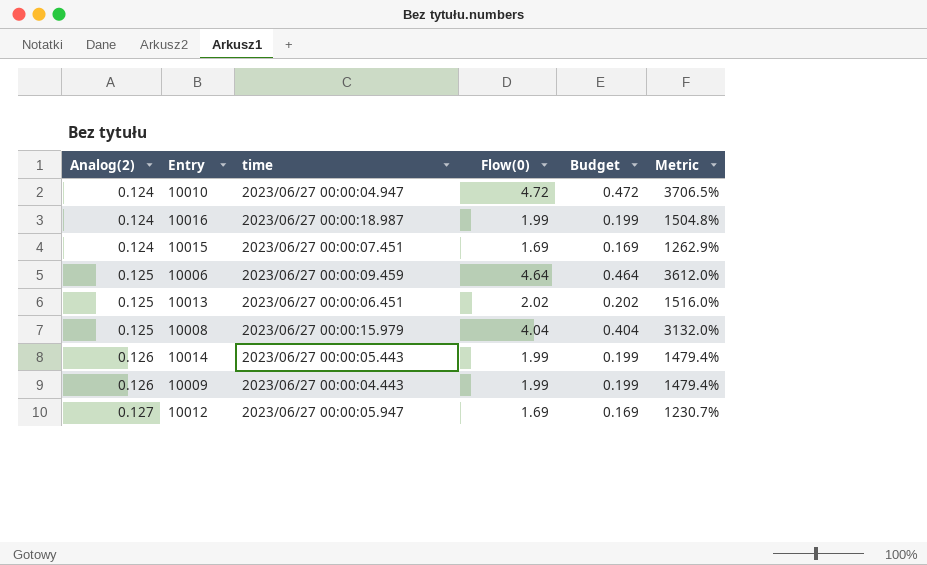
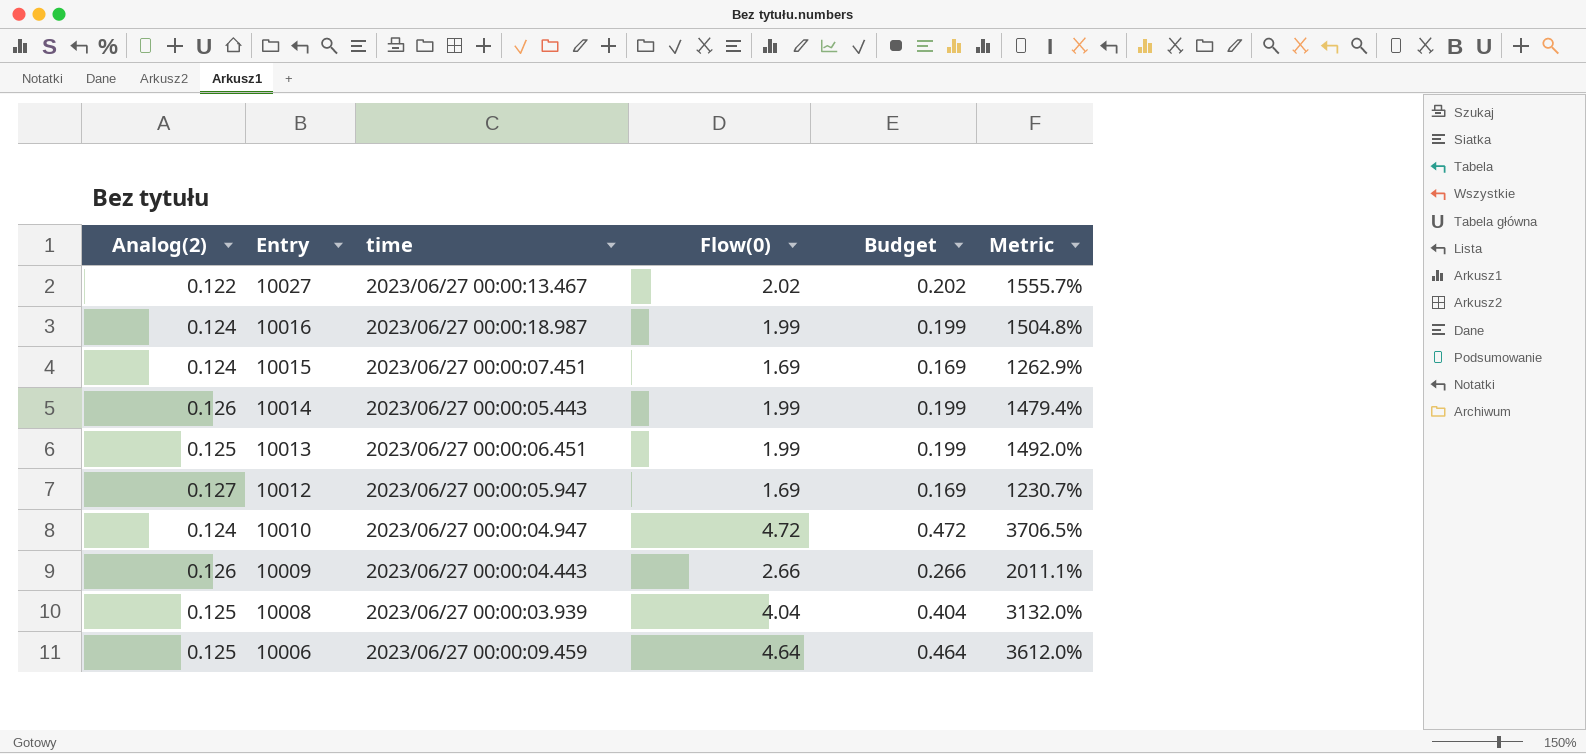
row order: Analog(2) ascending -> Entry descending
row 10027: none -> 0.122 | 2023/06/27 00:00:13.467 | 2.02 | 0.202 | 1555.7%
10013 | Flow(0): 2.02 -> 1.99
10013 | Budget: 0.202 -> 0.199
10013 | Metric: 1516.0% -> 1492.0%
10009 | Flow(0): 1.99 -> 2.66
10009 | Budget: 0.199 -> 0.266
10009 | Metric: 1479.4% -> 2011.1%
10008 | time: 2023/06/27 00:00:15.979 -> 2023/06/27 00:00:03.939

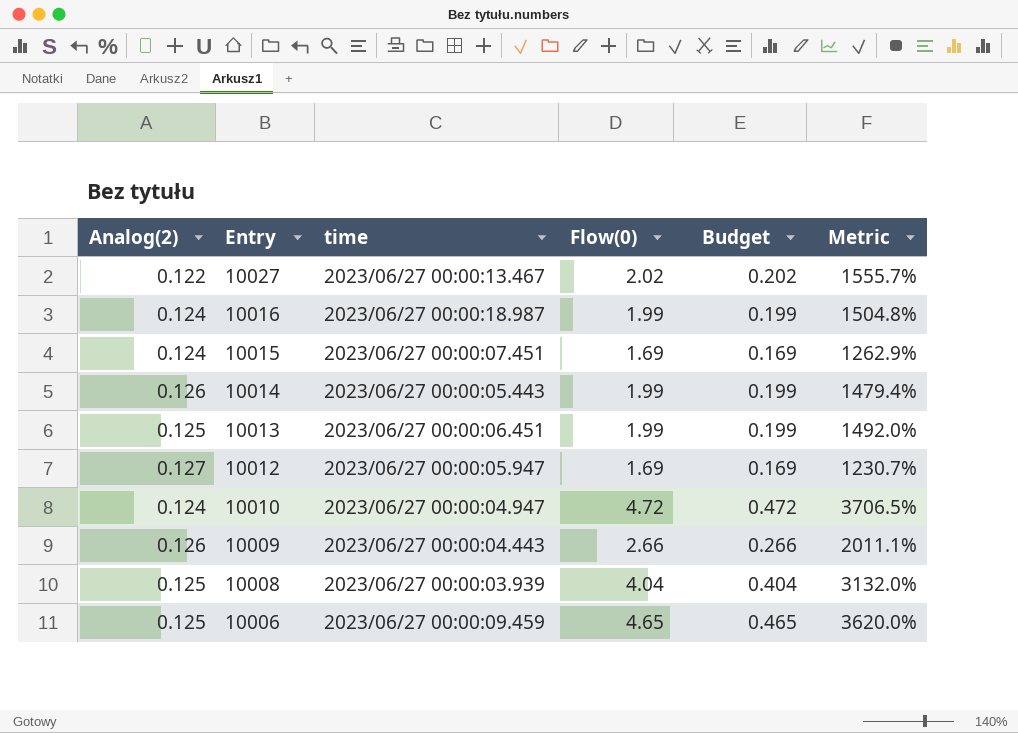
10006 | Flow(0): 4.64 -> 4.65
10006 | Budget: 0.464 -> 0.465
10006 | Metric: 3612.0% -> 3620.0%

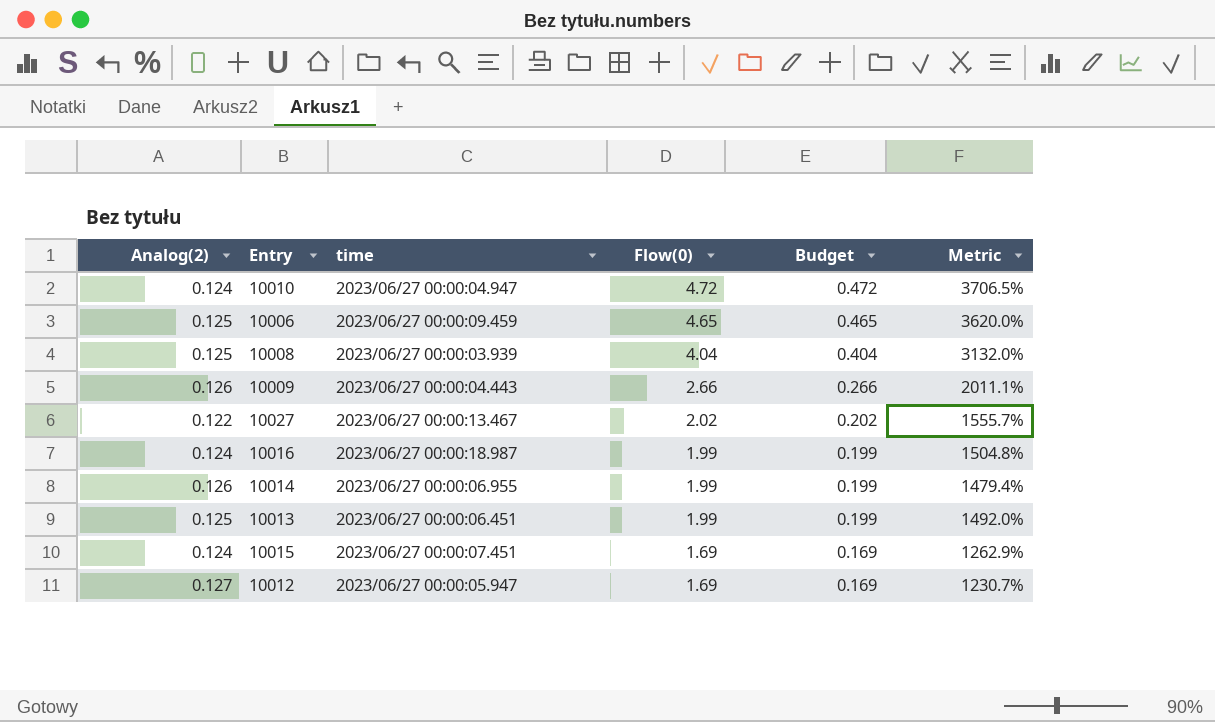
row order: Entry descending -> Flow(0) descending
10014 | time: 2023/06/27 00:00:05.443 -> 2023/06/27 00:00:06.955

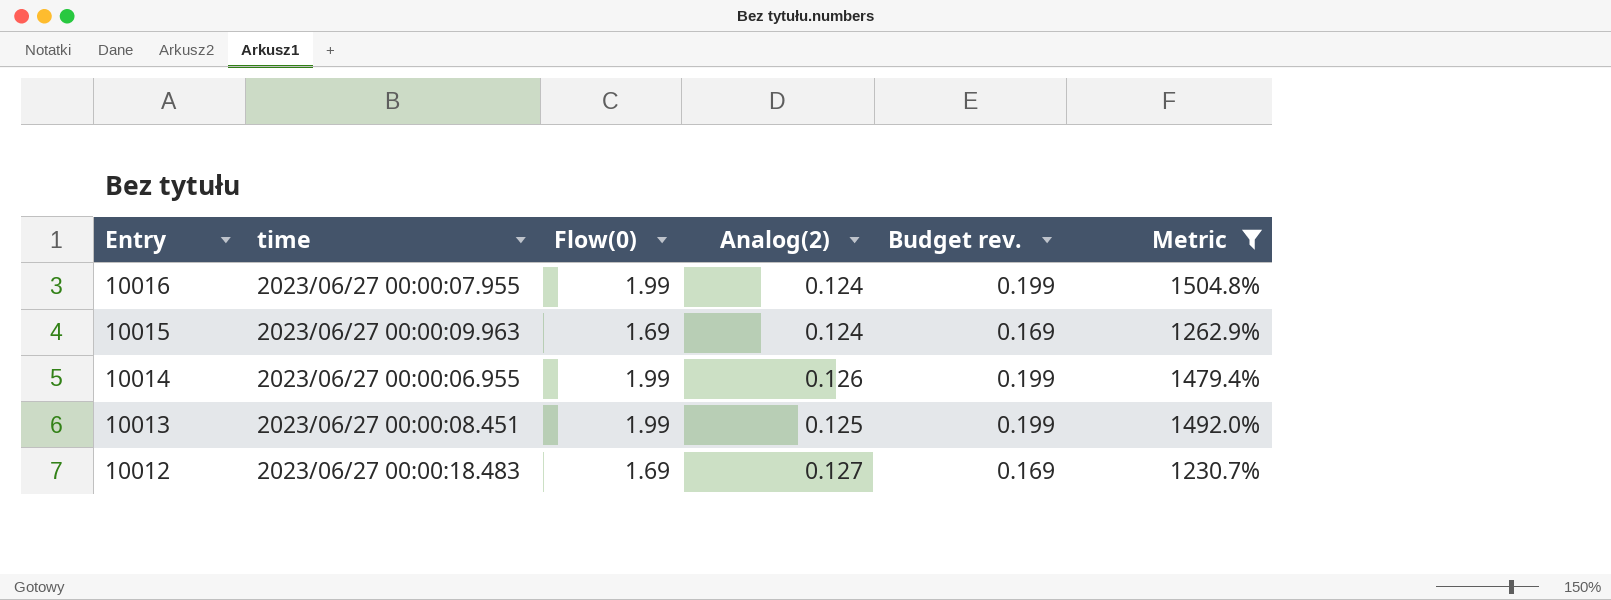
filter: none -> Metric <= 1504.8%
row order: Flow(0) descending -> Entry descending
column Analog(2) | position: 1 -> 4
column name: Budget -> Budget rev.
10016 | time: 2023/06/27 00:00:18.987 -> 2023/06/27 00:00:07.955
10015 | time: 2023/06/27 00:00:07.451 -> 2023/06/27 00:00:09.963
10013 | time: 2023/06/27 00:00:06.451 -> 2023/06/27 00:00:08.451
10012 | time: 2023/06/27 00:00:05.947 -> 2023/06/27 00:00:18.483

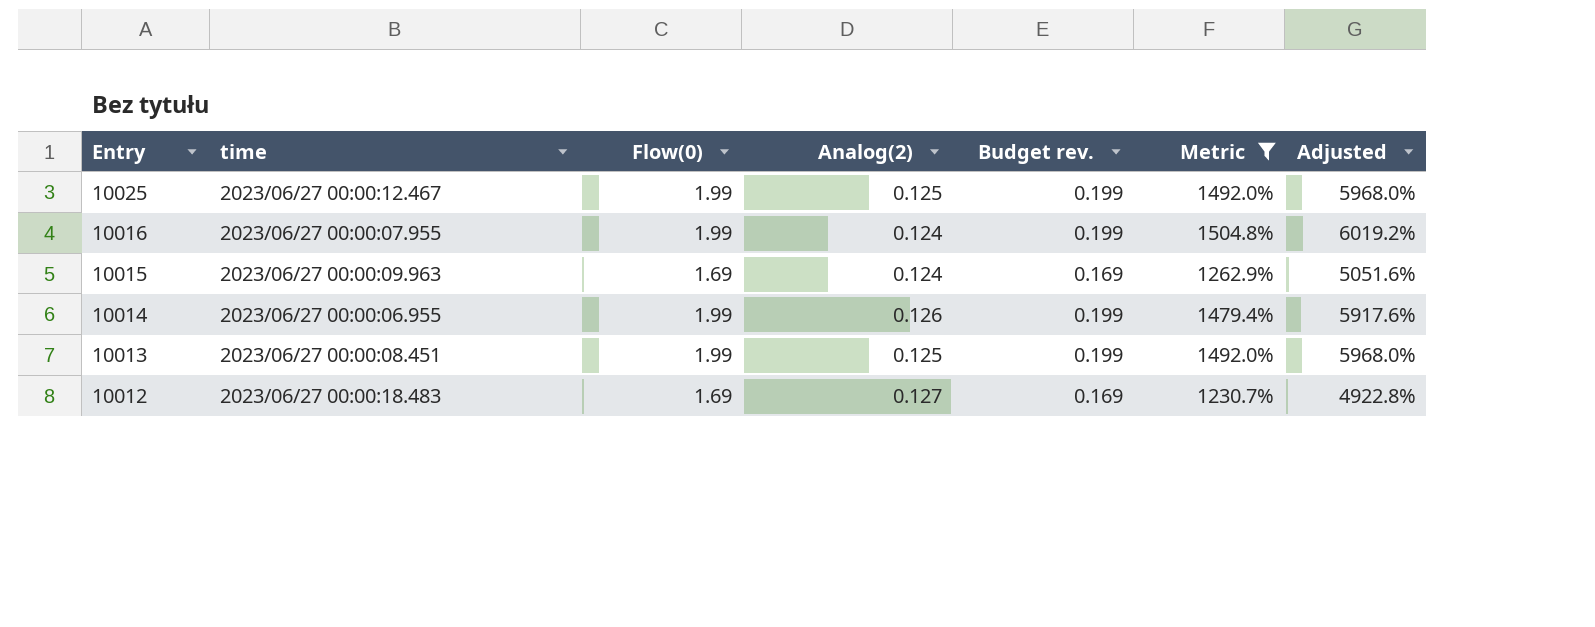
column Adjusted | formula: none -> [Metric] * 4
row 10025: none -> 2023/06/27 00:00:12.467 | 1.99 | 0.125 | 0.199 | 1492.0% | 5968.0%

